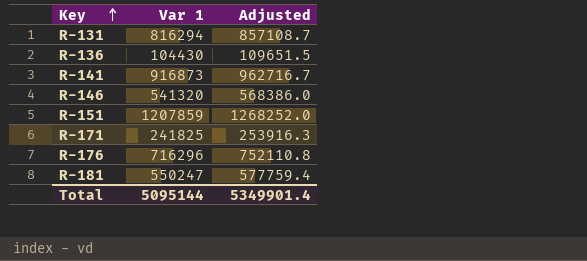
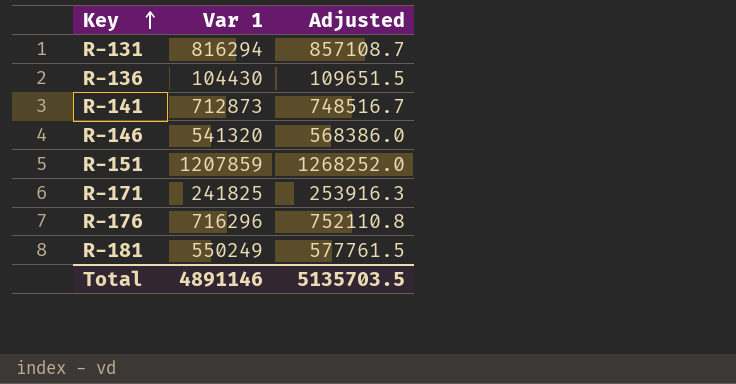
R-141 | Var 1: 916873 -> 712873
R-141 | Adjusted: 962716.7 -> 748516.7
R-181 | Var 1: 550247 -> 550249
R-181 | Adjusted: 577759.4 -> 577761.5
Total | Var 1: 5095144 -> 4891146
Total | Adjusted: 5349901.4 -> 5135703.5

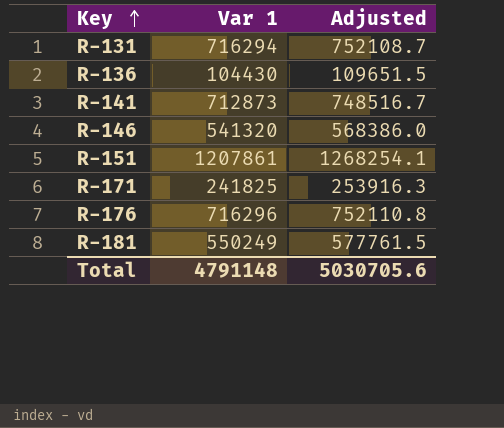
R-131 | Var 1: 816294 -> 716294
R-131 | Adjusted: 857108.7 -> 752108.7
R-151 | Var 1: 1207859 -> 1207861
R-151 | Adjusted: 1268252.0 -> 1268254.1
Total | Var 1: 4891146 -> 4791148
Total | Adjusted: 5135703.5 -> 5030705.6

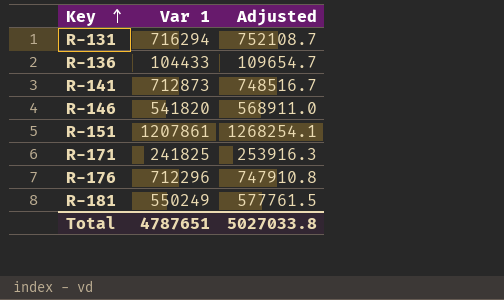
R-136 | Var 1: 104430 -> 104433
R-136 | Adjusted: 109651.5 -> 109654.7
R-146 | Var 1: 541320 -> 541820
R-146 | Adjusted: 568386.0 -> 568911.0
R-176 | Var 1: 716296 -> 712296
R-176 | Adjusted: 752110.8 -> 747910.8
Total | Var 1: 4791148 -> 4787651
Total | Adjusted: 5030705.6 -> 5027033.8

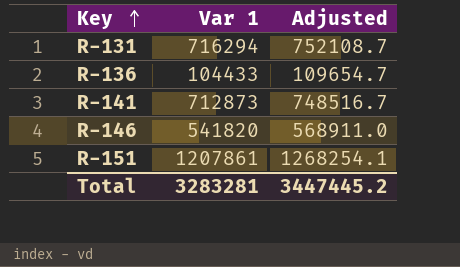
row R-171: 241825 | 253916.3 -> none
row R-176: 712296 | 747910.8 -> none
row R-181: 550249 | 577761.5 -> none
Total | Var 1: 4787651 -> 3283281
Total | Adjusted: 5027033.8 -> 3447445.2

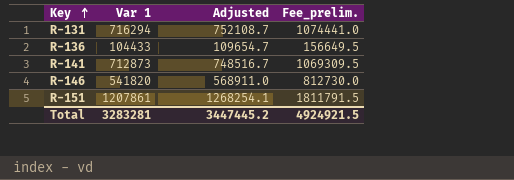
column Fee_prelim. | formula: none -> [Var 1] * 1.5

